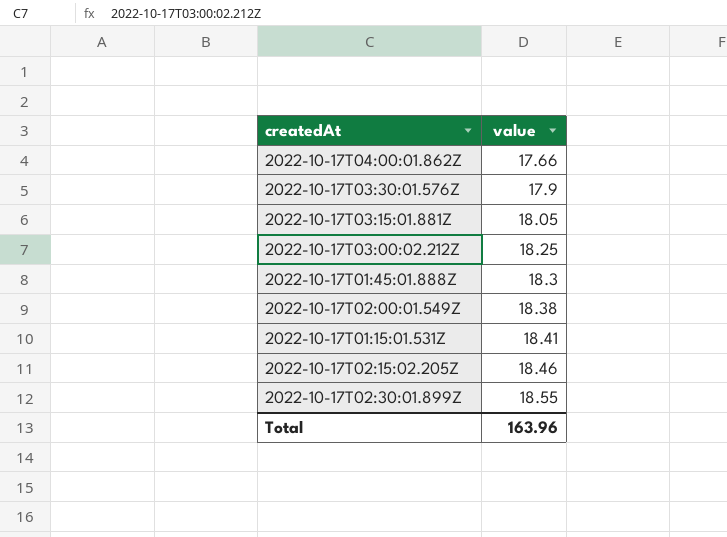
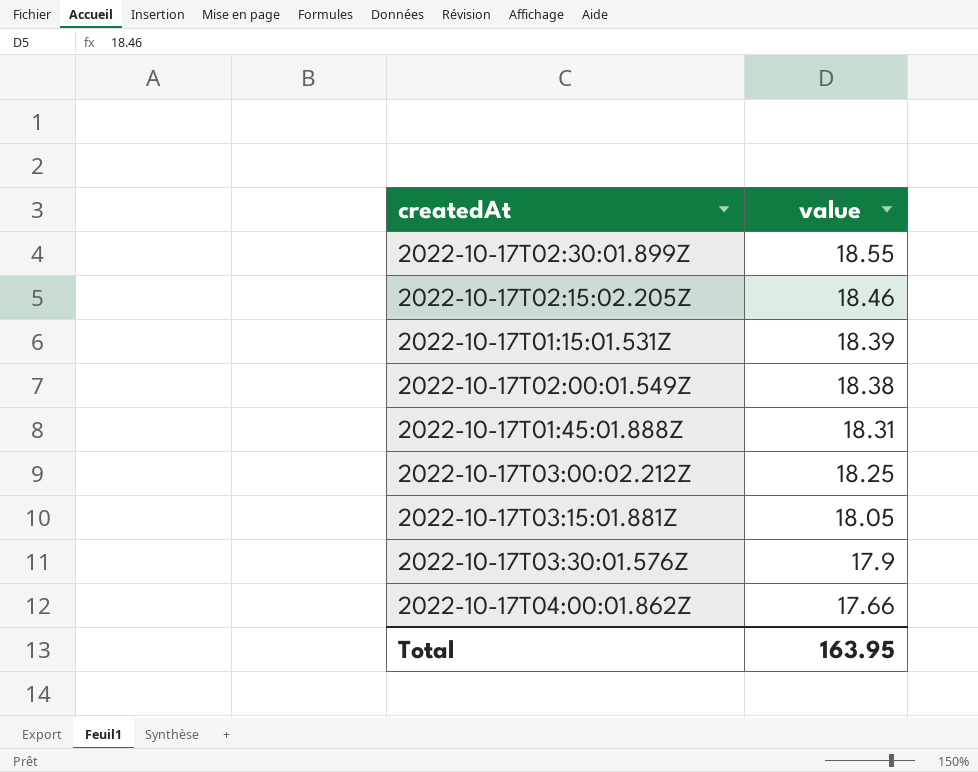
row order: value ascending -> value descending
2022-10-17T01:15:01.531Z | value: 18.41 -> 18.39
2022-10-17T01:45:01.888Z | value: 18.3 -> 18.31
Total | value: 163.96 -> 163.95

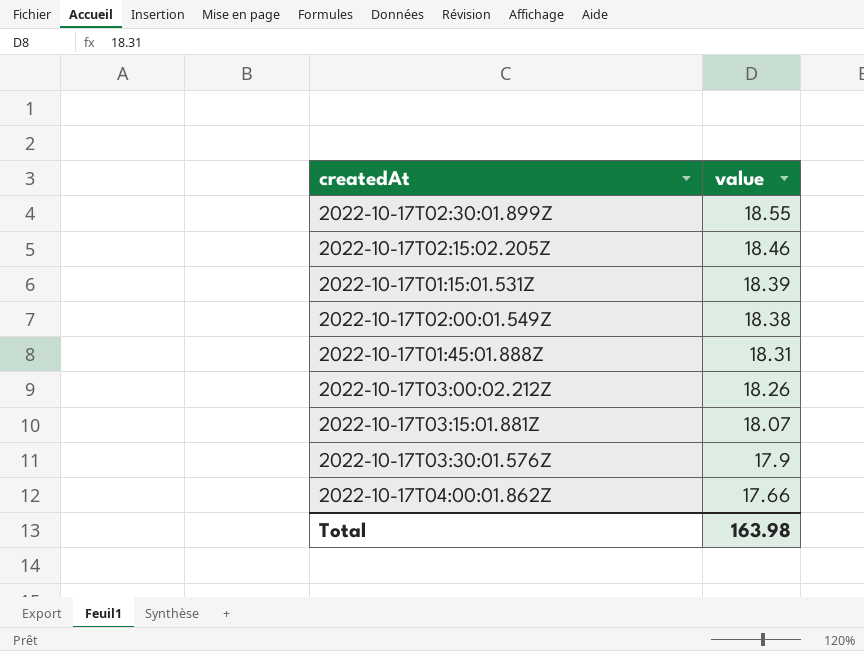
2022-10-17T03:00:02.212Z | value: 18.25 -> 18.26
2022-10-17T03:15:01.881Z | value: 18.05 -> 18.07
Total | value: 163.95 -> 163.98

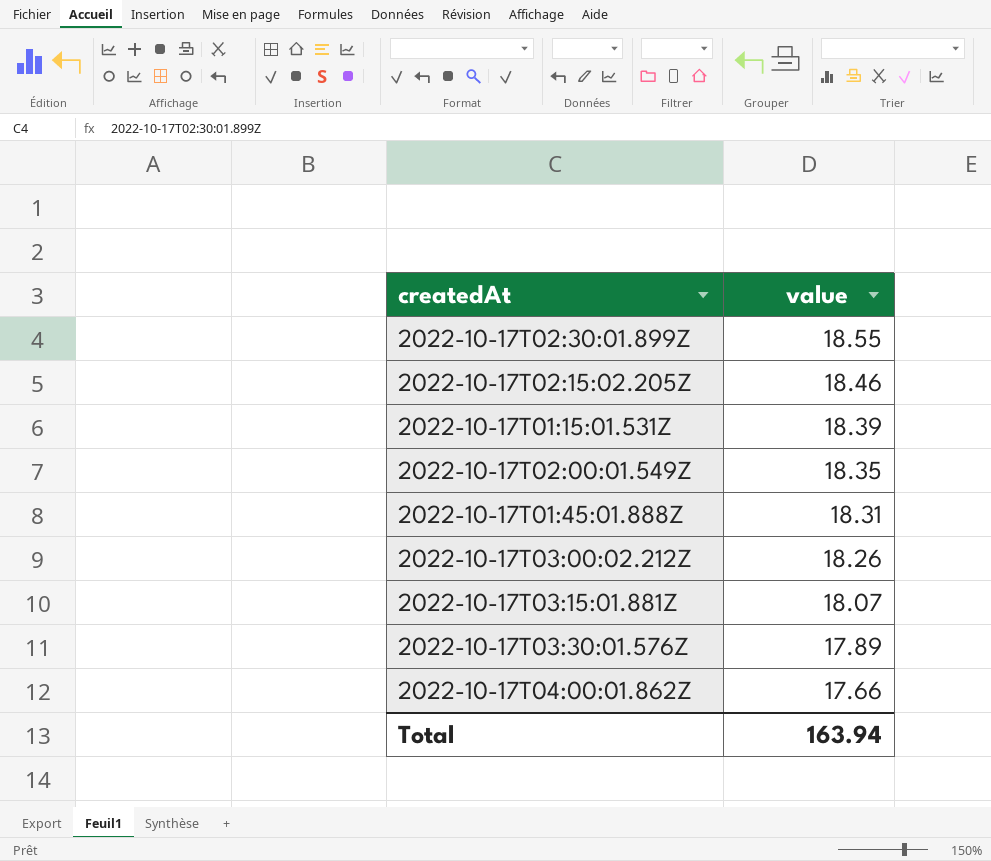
2022-10-17T02:00:01.549Z | value: 18.38 -> 18.35
2022-10-17T03:30:01.576Z | value: 17.9 -> 17.89
Total | value: 163.98 -> 163.94

